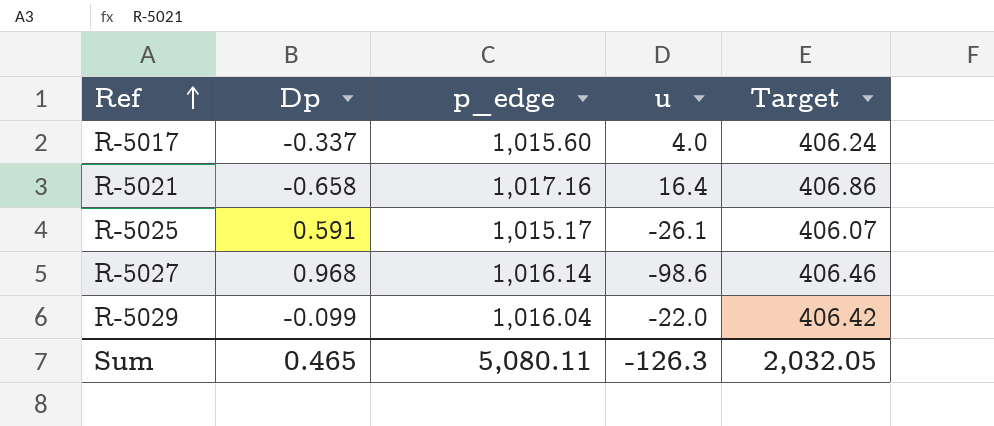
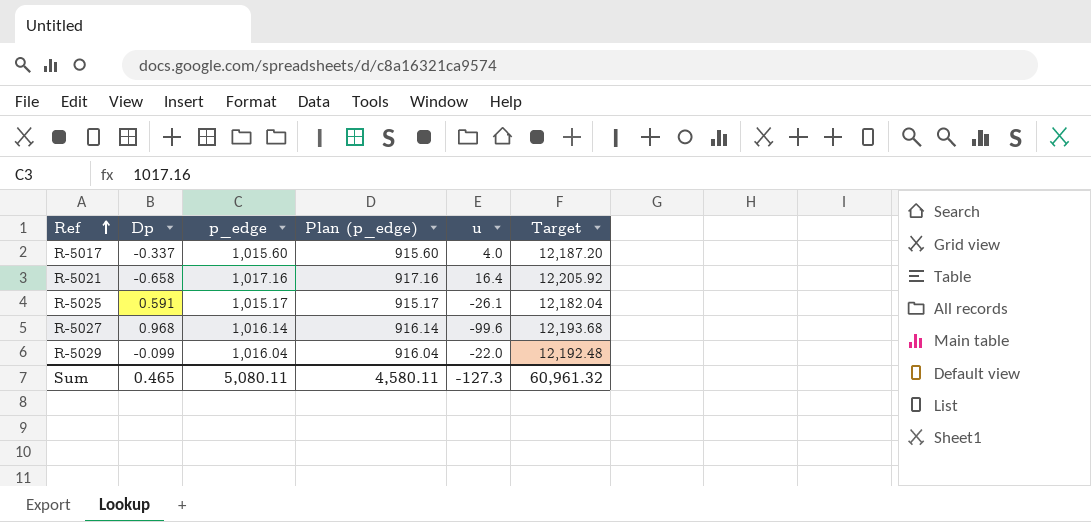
column Plan (p_edge) | formula: none -> [p_edge] - 100
column Target | formula: [p_edge] * 0.4 -> [p_edge] * 12
R-5027 | u: -98.6 -> -99.6
Sum | u: -126.3 -> -127.3
Sum | Target: 2,032.05 -> 60,961.32

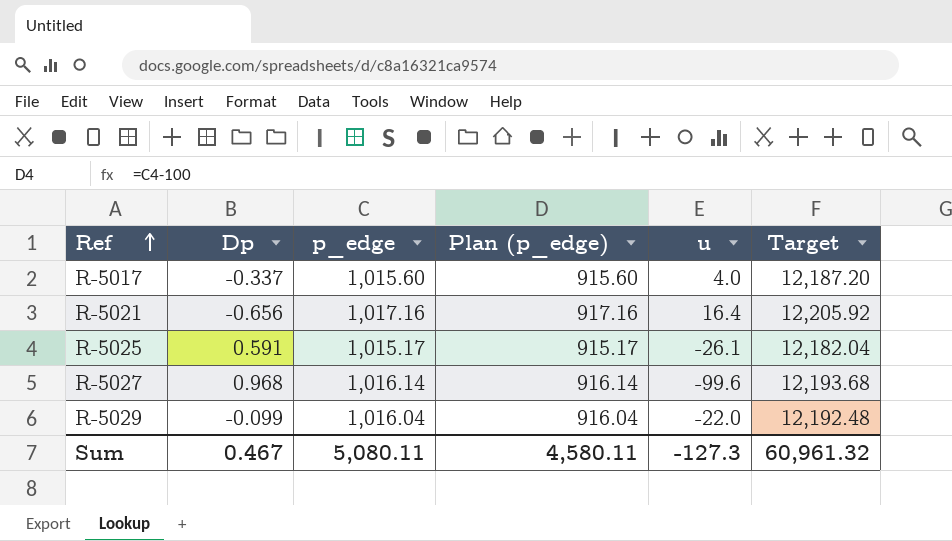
R-5021 | Dp: -0.658 -> -0.656
Sum | Dp: 0.465 -> 0.467

